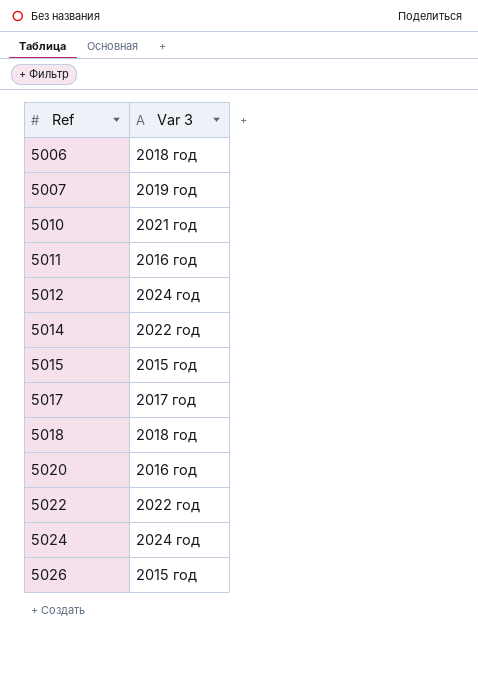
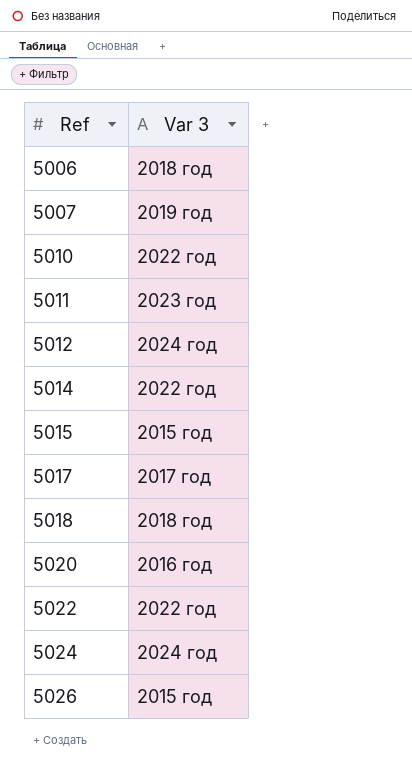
5010 | Var 3: 2021 год -> 2022 год
5011 | Var 3: 2016 год -> 2023 год

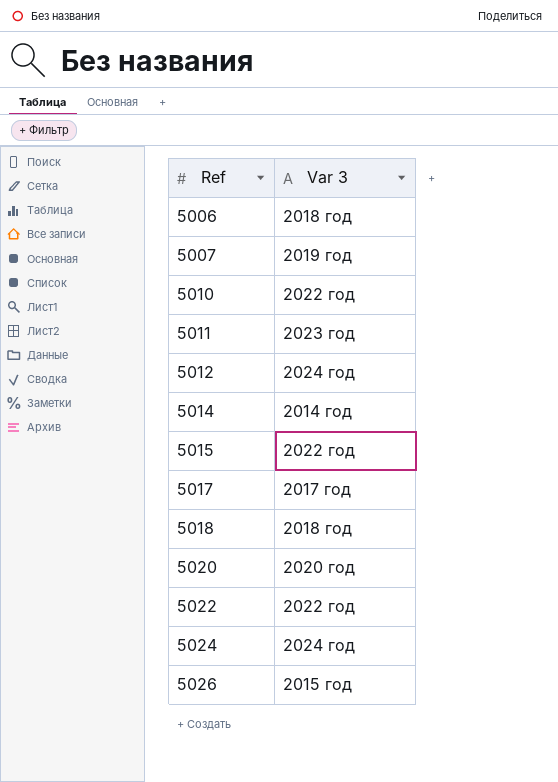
5014 | Var 3: 2022 год -> 2014 год
5015 | Var 3: 2015 год -> 2022 год
5020 | Var 3: 2016 год -> 2020 год

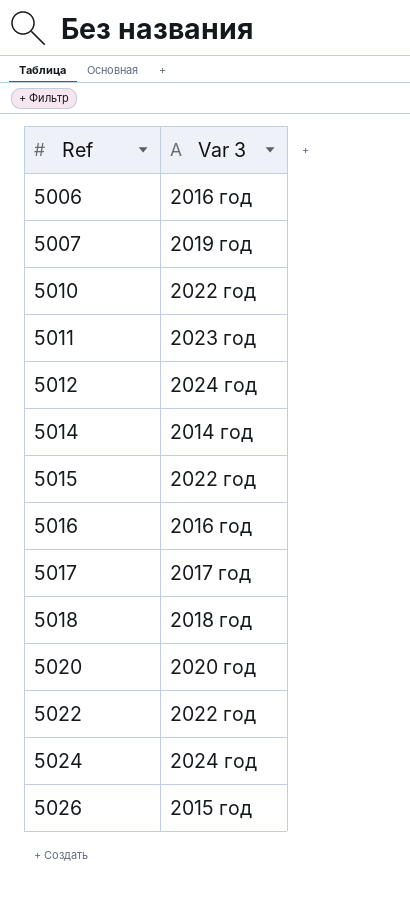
5006 | Var 3: 2018 год -> 2016 год
row 5016: none -> 2016 год

